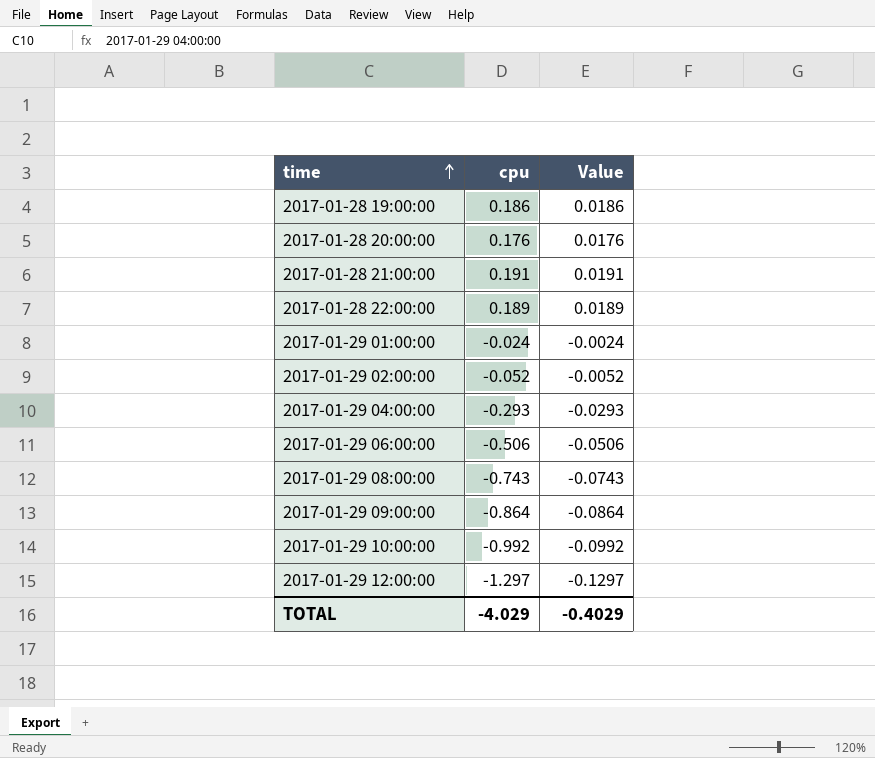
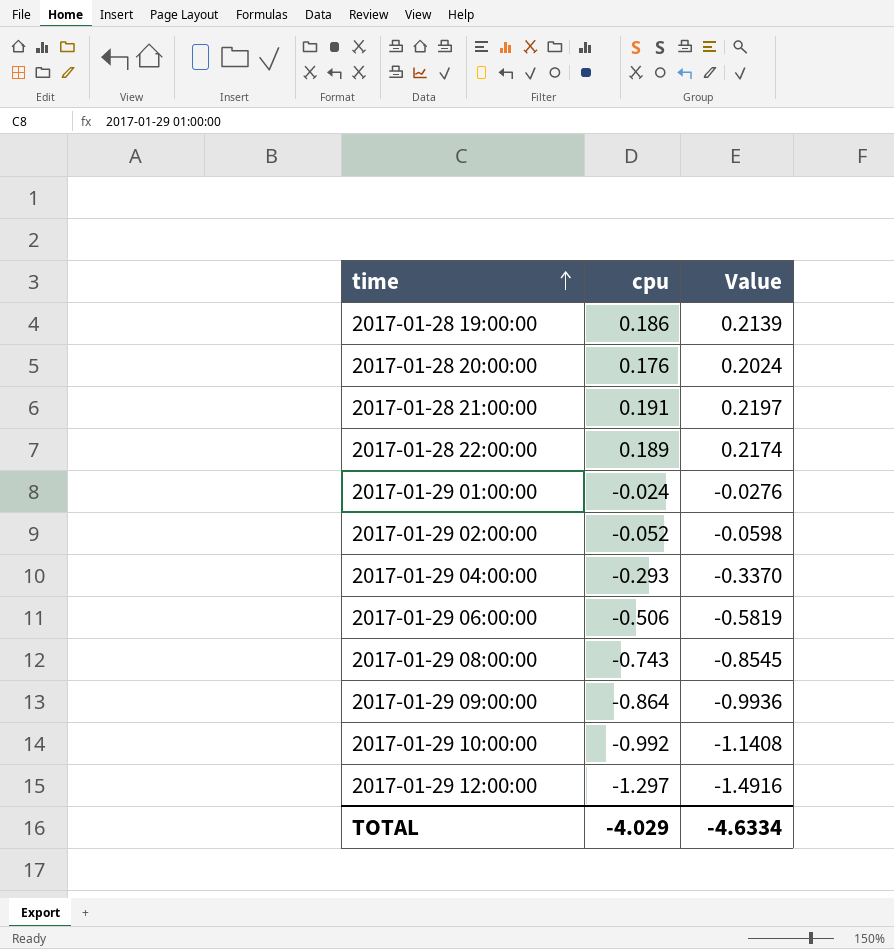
column Value | formula: [cpu] * 0.1 -> [cpu] * 1.15
TOTAL | Value: -0.4029 -> -4.6334

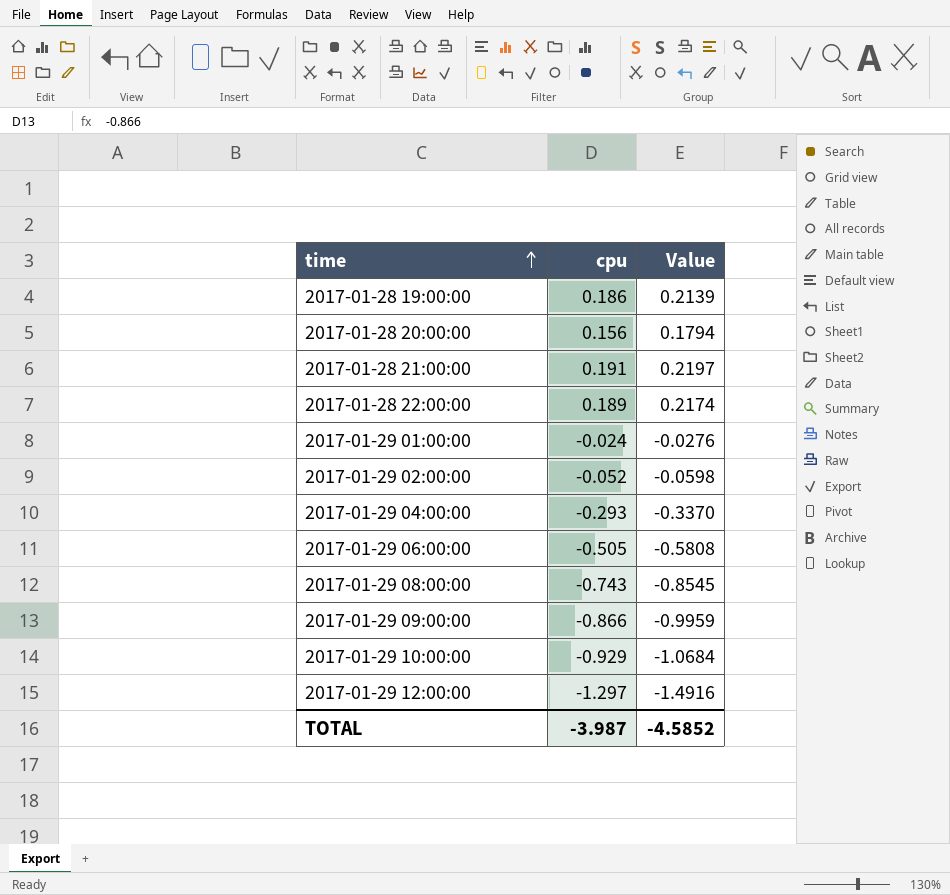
2017-01-28 20:00:00 | cpu: 0.176 -> 0.156
2017-01-28 20:00:00 | Value: 0.2024 -> 0.1794
2017-01-29 06:00:00 | cpu: -0.506 -> -0.505
2017-01-29 06:00:00 | Value: -0.5819 -> -0.5808
2017-01-29 09:00:00 | cpu: -0.864 -> -0.866
2017-01-29 09:00:00 | Value: -0.9936 -> -0.9959
2017-01-29 10:00:00 | cpu: -0.992 -> -0.929
2017-01-29 10:00:00 | Value: -1.1408 -> -1.0684
TOTAL | cpu: -4.029 -> -3.987
TOTAL | Value: -4.6334 -> -4.5852

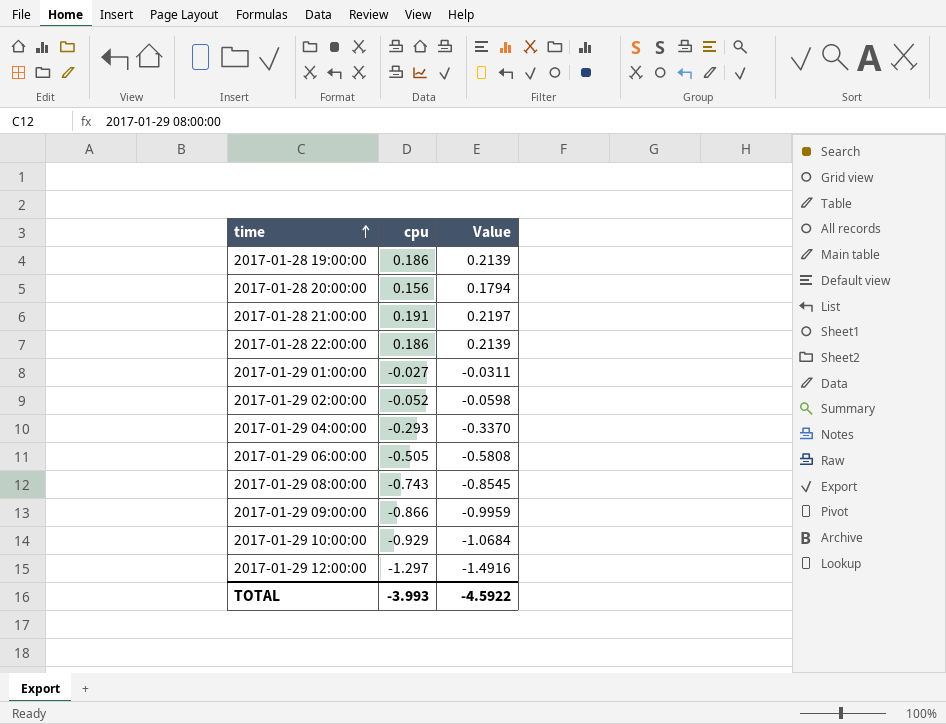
2017-01-28 22:00:00 | cpu: 0.189 -> 0.186
2017-01-28 22:00:00 | Value: 0.2174 -> 0.2139
2017-01-29 01:00:00 | cpu: -0.024 -> -0.027
2017-01-29 01:00:00 | Value: -0.0276 -> -0.0311
TOTAL | cpu: -3.987 -> -3.993
TOTAL | Value: -4.5852 -> -4.5922

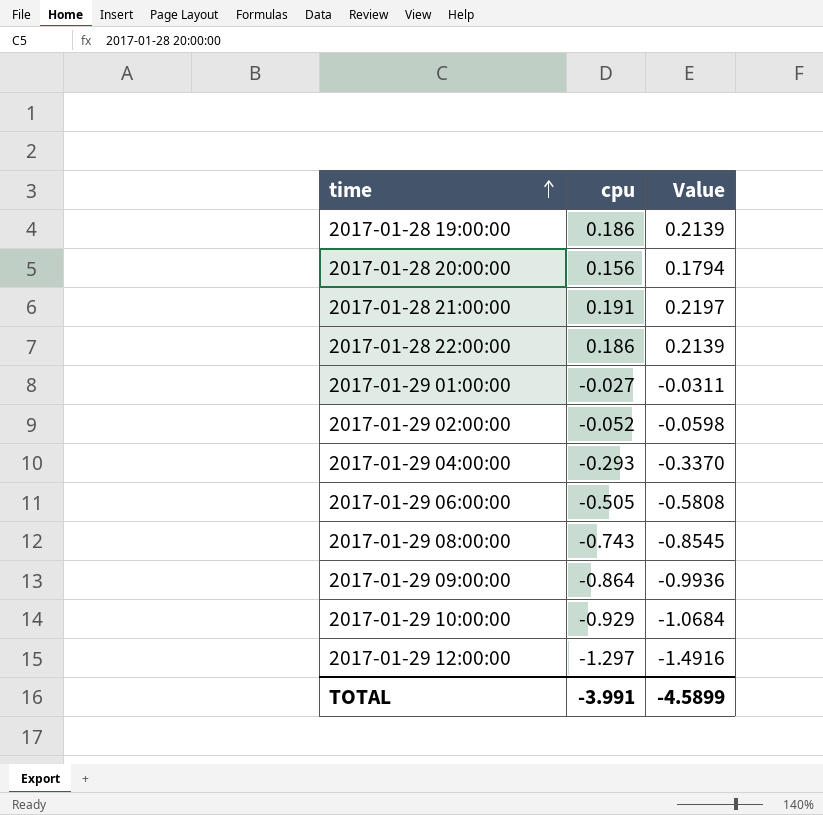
2017-01-29 09:00:00 | cpu: -0.866 -> -0.864
2017-01-29 09:00:00 | Value: -0.9959 -> -0.9936
TOTAL | cpu: -3.993 -> -3.991
TOTAL | Value: -4.5922 -> -4.5899

